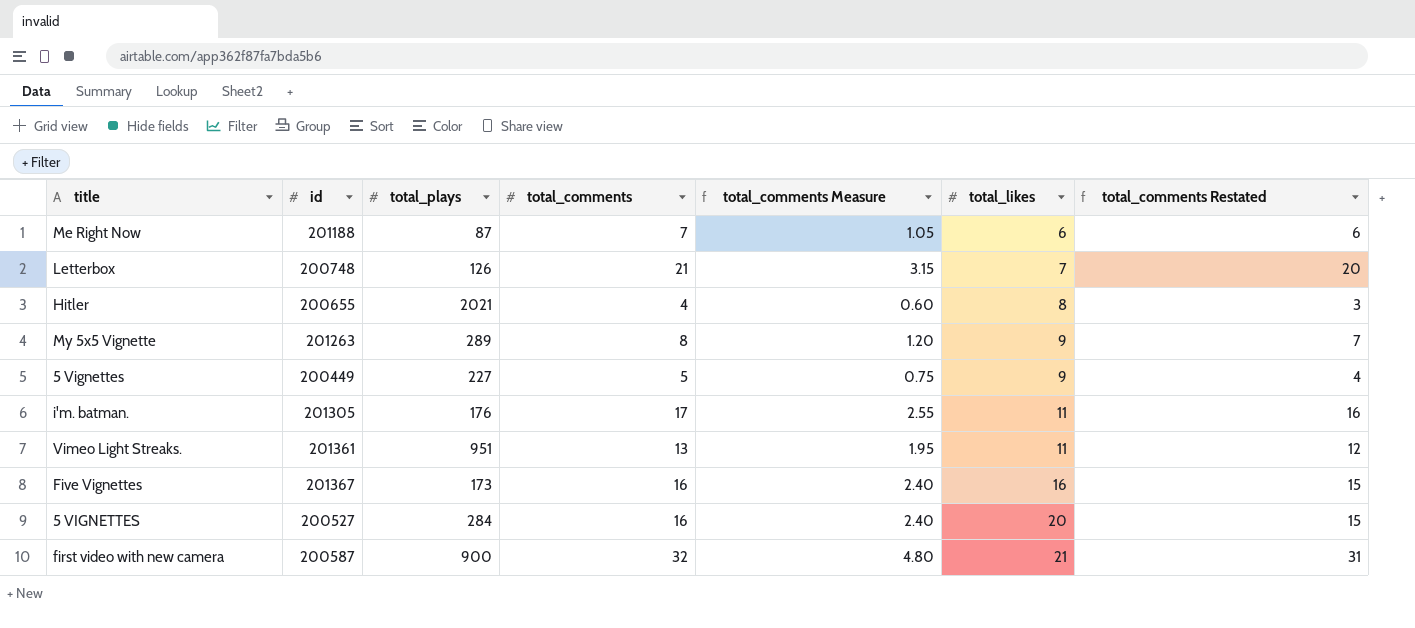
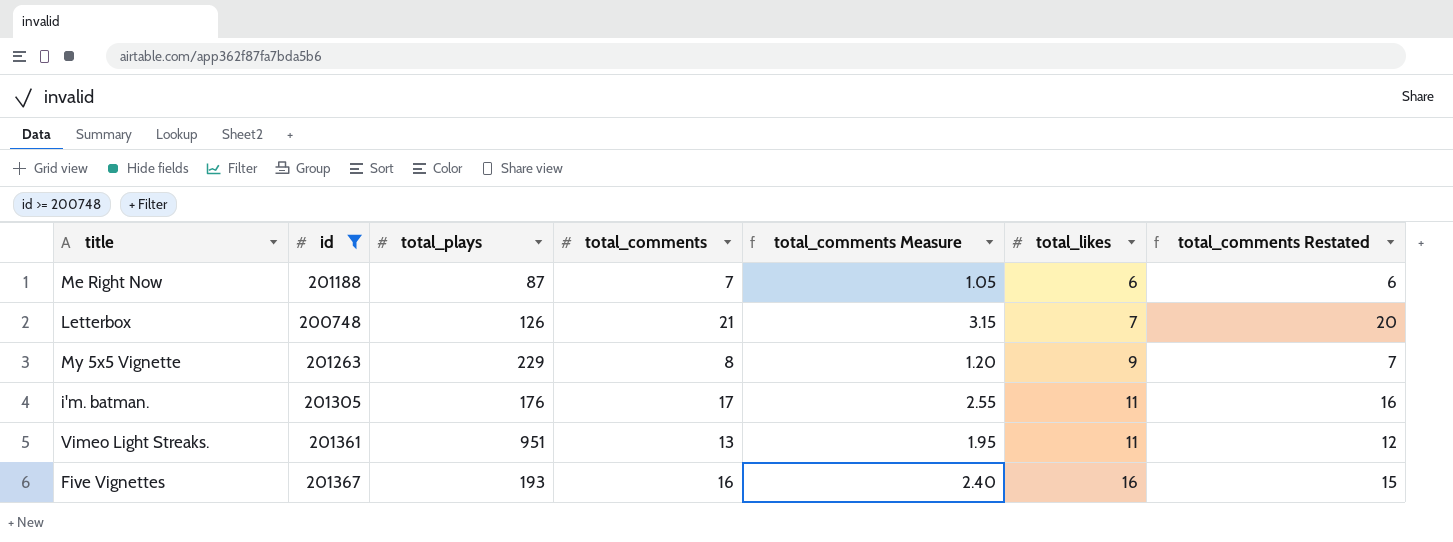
filter: none -> id >= 200748
My 5x5 Vignette | total_plays: 289 -> 229
Five Vignettes | total_plays: 173 -> 193

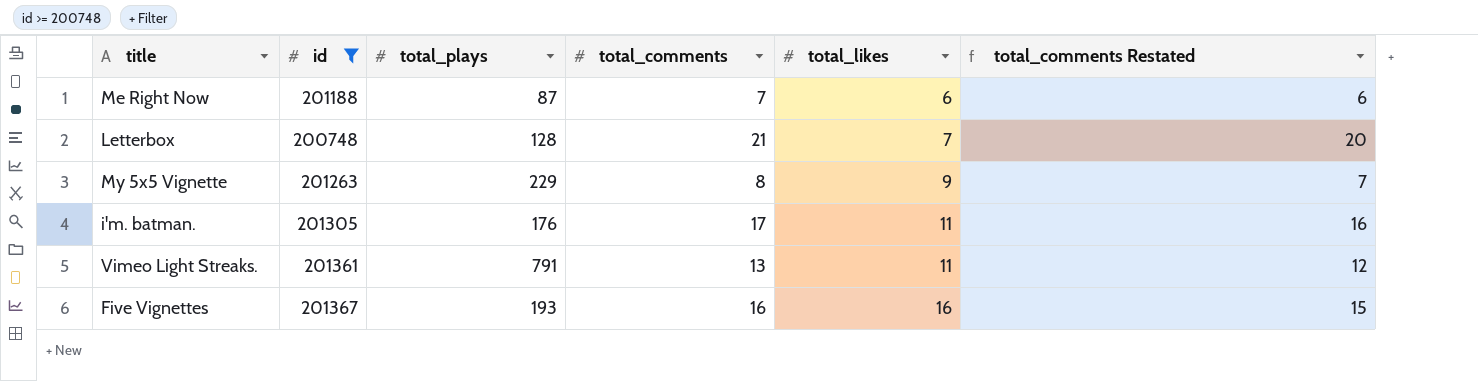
column total_comments Measure | formula: [total_comments] * 0.15 -> none
Letterbox | total_plays: 126 -> 128
Vimeo Light Streaks. | total_plays: 951 -> 791

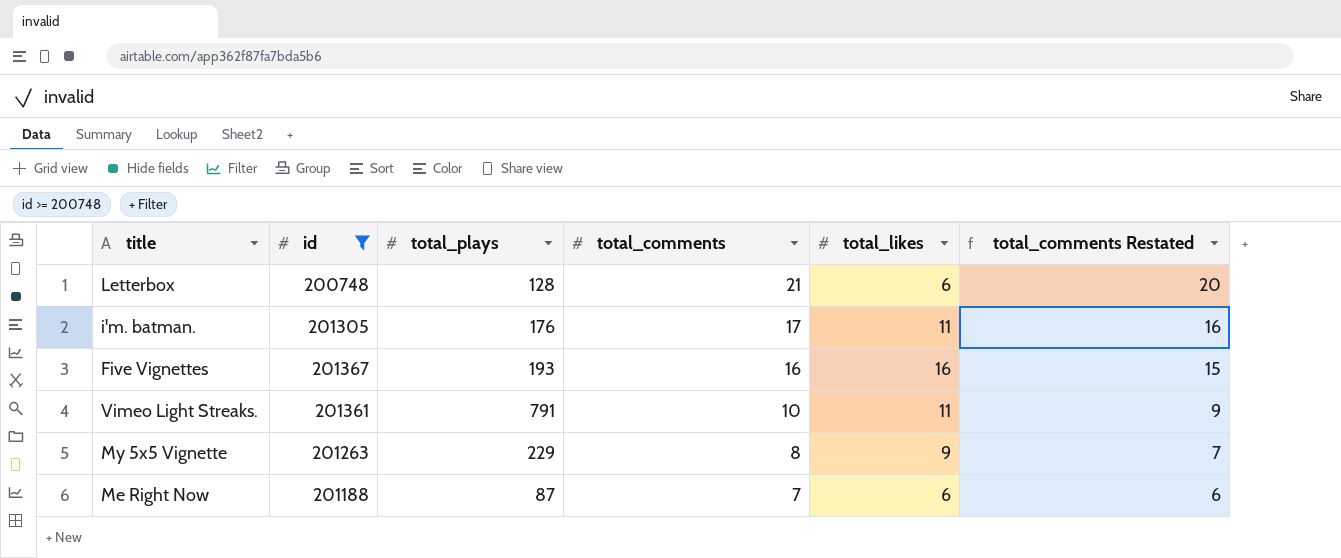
row order: total_likes ascending -> total_comments descending
Letterbox | total_likes: 7 -> 6
Vimeo Light Streaks. | total_comments: 13 -> 10
Vimeo Light Streaks. | total_comments Restated: 12 -> 9

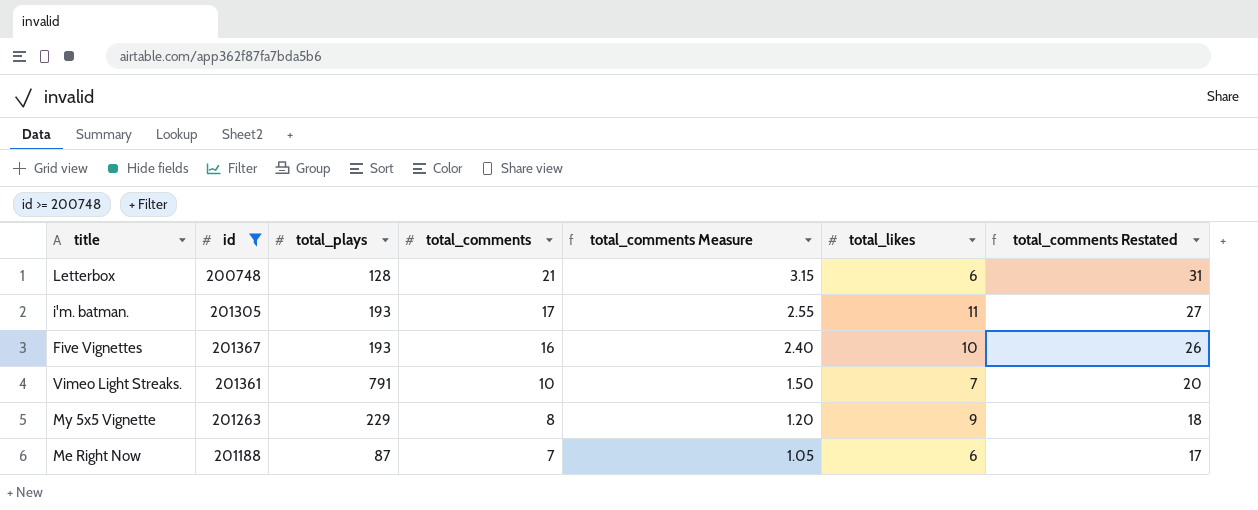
column total_comments Measure | formula: none -> [total_comments] * 0.15
column total_comments Restated | formula: [total_comments] - 1 -> [total_comments] + 10
i'm. batman. | total_plays: 176 -> 193
Five Vignettes | total_likes: 16 -> 10
Vimeo Light Streaks. | total_likes: 11 -> 7

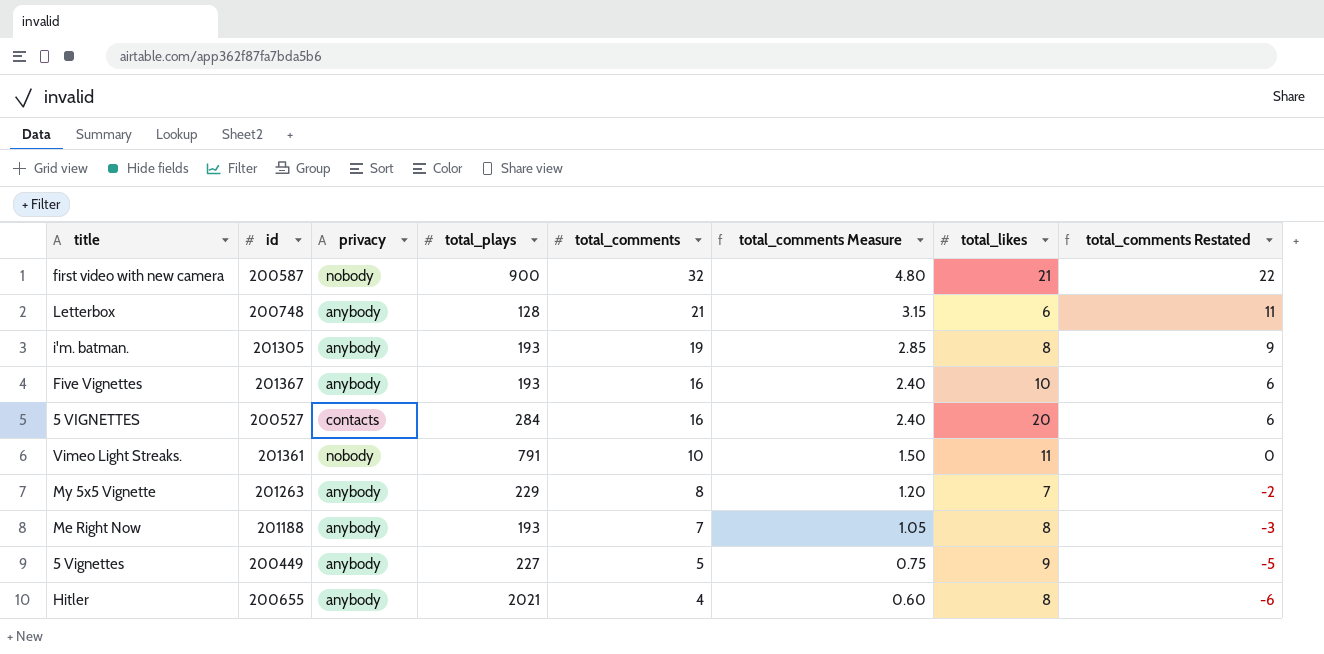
filter: id >= 200748 -> none
column privacy | position: none -> 3
column total_comments Restated | formula: [total_comments] + 10 -> [total_comments] - 10
i'm. batman. | total_comments: 17 -> 19
i'm. batman. | total_comments Measure: 2.55 -> 2.85
i'm. batman. | total_likes: 11 -> 8
Vimeo Light Streaks. | total_likes: 7 -> 11
My 5x5 Vignette | total_likes: 9 -> 7
Me Right Now | total_plays: 87 -> 193
Me Right Now | total_likes: 6 -> 8

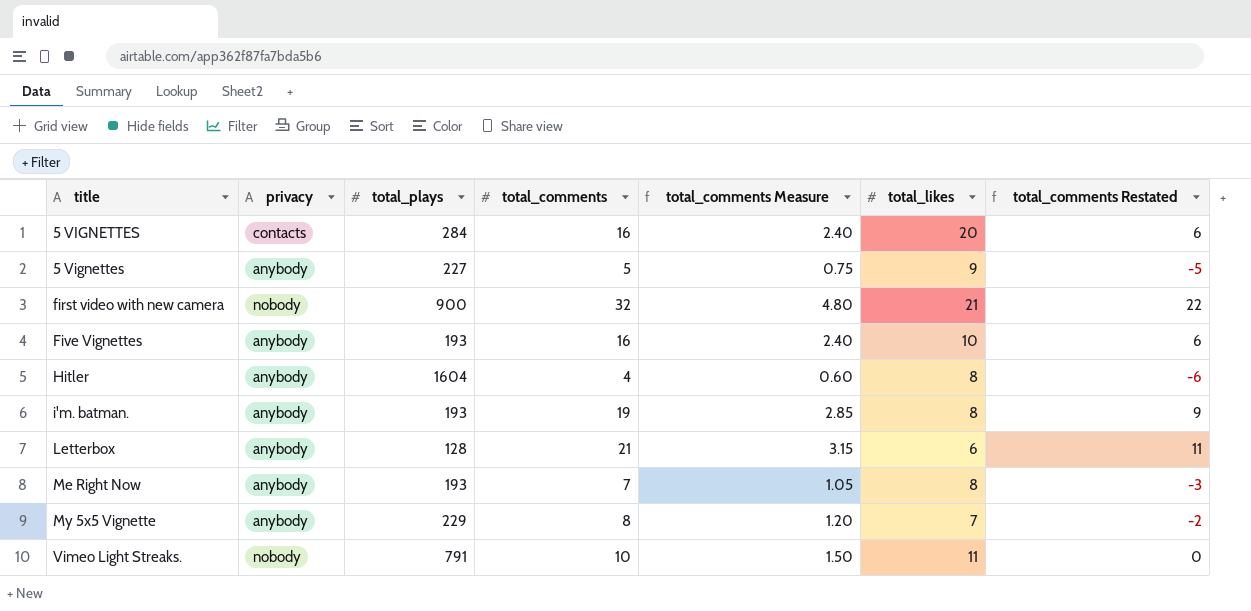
row order: total_comments descending -> title ascending
column id | position: 2 -> none
Hitler | total_plays: 2021 -> 1604

